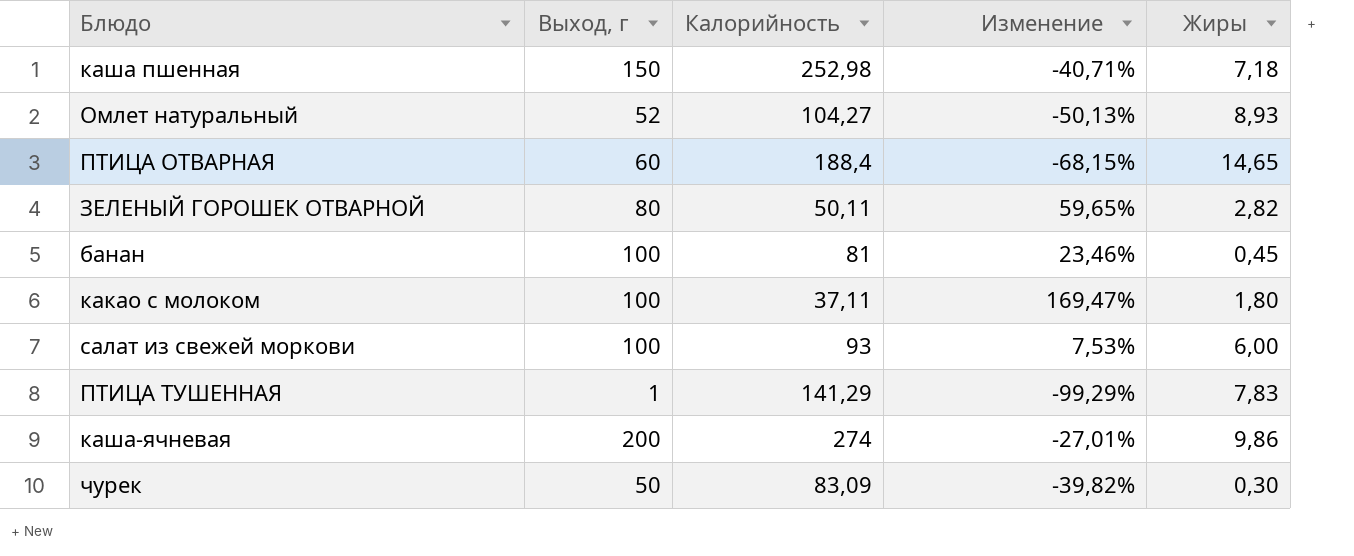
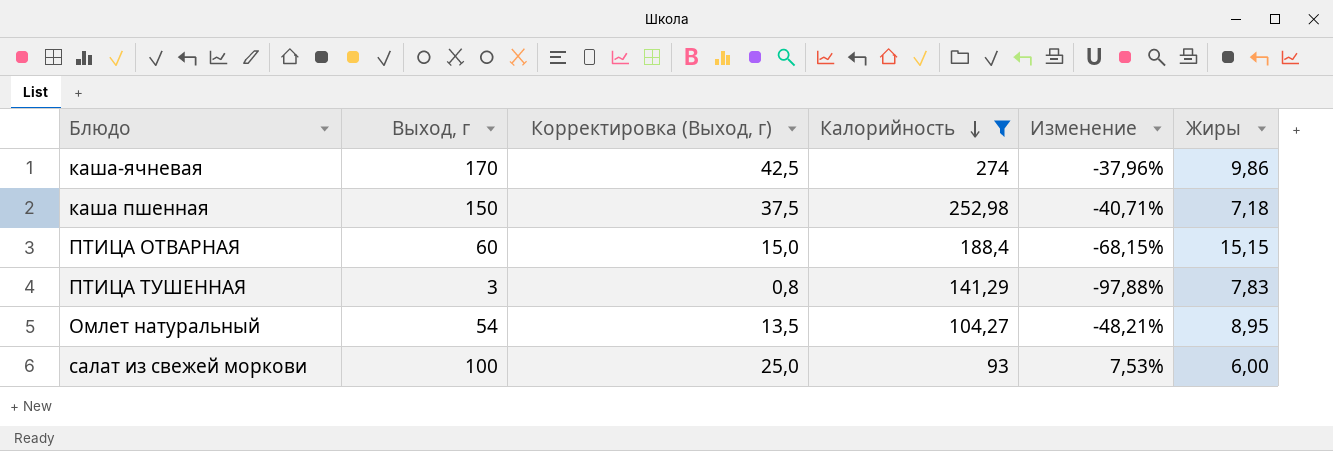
filter: none -> Калорийность >= 93
row order: none -> Калорийность descending
column Корректировка (Выход, г) | formula: none -> [Выход, г] * 0,25
каша-ячневая | Выход, г: 200 -> 170
каша-ячневая | Изменение: -27,01% -> -37,96%
ПТИЦА ОТВАРНАЯ | Жиры: 14,65 -> 15,15
ПТИЦА ТУШЕННАЯ | Выход, г: 1 -> 3
ПТИЦА ТУШЕННАЯ | Изменение: -99,29% -> -97,88%
Омлет натуральный | Выход, г: 52 -> 54
Омлет натуральный | Изменение: -50,13% -> -48,21%
Омлет натуральный | Жиры: 8,93 -> 8,95

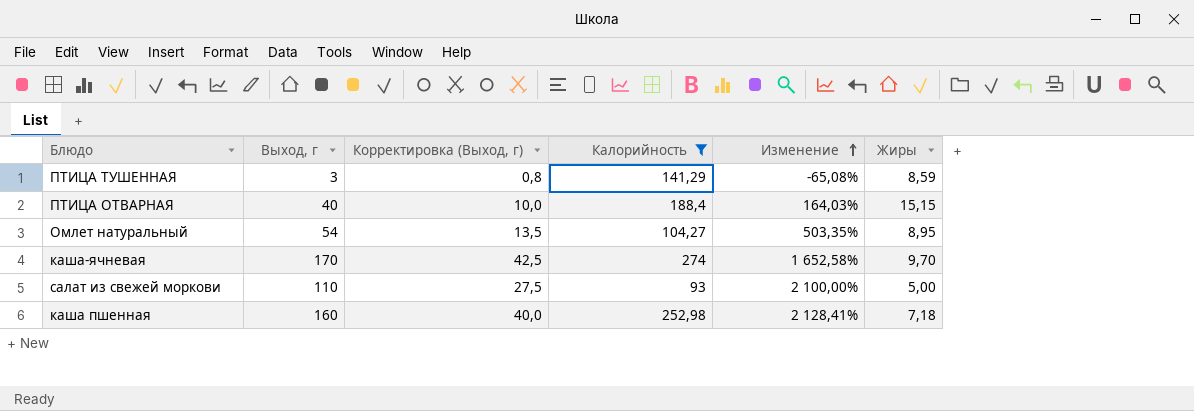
row order: Калорийность descending -> Изменение ascending
column Изменение | formula: ([Выход, г] - [Калорийность]) / [Калорийность] -> ([Выход, г] - [Жиры]) / [Жиры]
ПТИЦА ТУШЕННАЯ | Жиры: 7,83 -> 8,59
ПТИЦА ОТВАРНАЯ | Выход, г: 60 -> 40
ПТИЦА ОТВАРНАЯ | Корректировка (Выход, г): 15,0 -> 10,0
каша-ячневая | Жиры: 9,86 -> 9,70
салат из свежей моркови | Выход, г: 100 -> 110
салат из свежей моркови | Корректировка (Выход, г): 25,0 -> 27,5
салат из свежей моркови | Жиры: 6,00 -> 5,00
каша пшенная | Выход, г: 150 -> 160
каша пшенная | Корректировка (Выход, г): 37,5 -> 40,0

